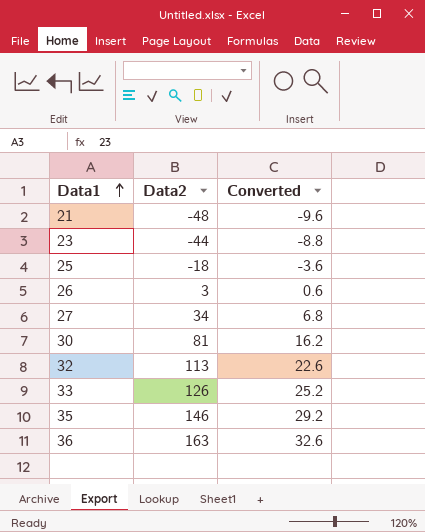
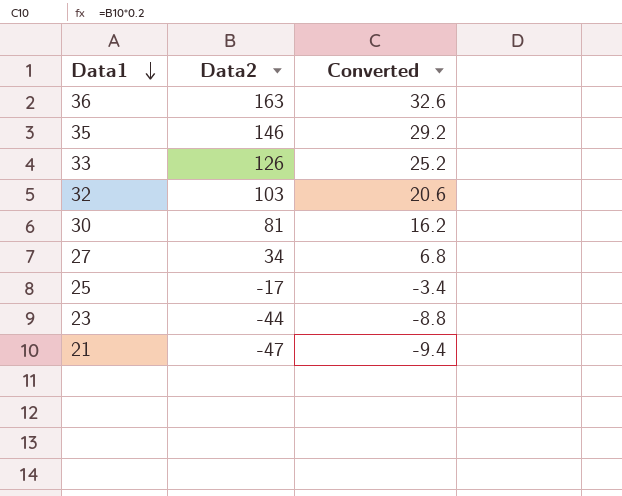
row order: Data1 ascending -> Data1 descending
row 26: 3 | 0.6 -> none
32 | Data2: 113 -> 103
32 | Converted: 22.6 -> 20.6
25 | Data2: -18 -> -17
25 | Converted: -3.6 -> -3.4
21 | Data2: -48 -> -47
21 | Converted: -9.6 -> -9.4

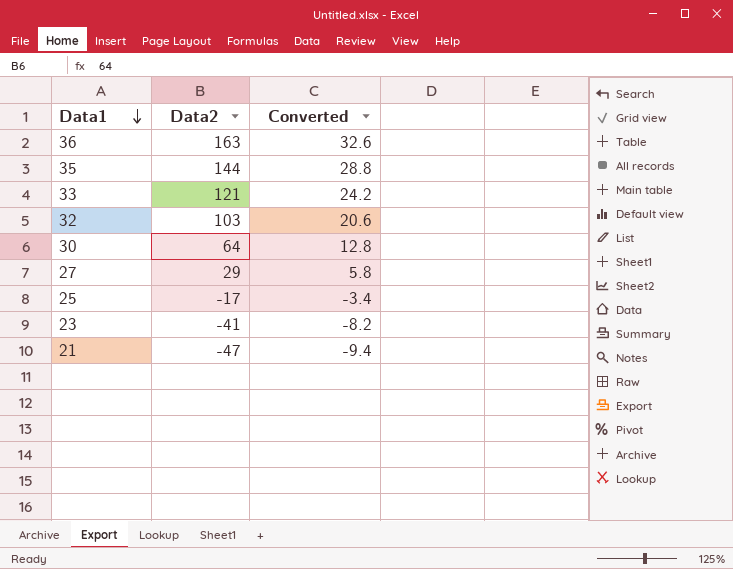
35 | Data2: 146 -> 144
35 | Converted: 29.2 -> 28.8
33 | Data2: 126 -> 121
33 | Converted: 25.2 -> 24.2
30 | Data2: 81 -> 64
30 | Converted: 16.2 -> 12.8
27 | Data2: 34 -> 29
27 | Converted: 6.8 -> 5.8
23 | Data2: -44 -> -41
23 | Converted: -8.8 -> -8.2

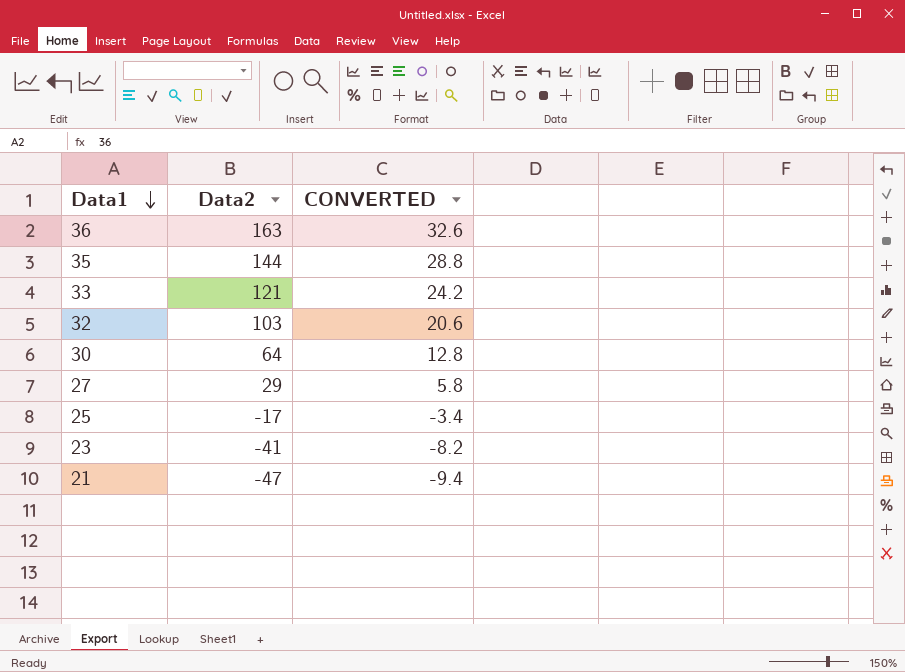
column name: Converted -> CONVERTED

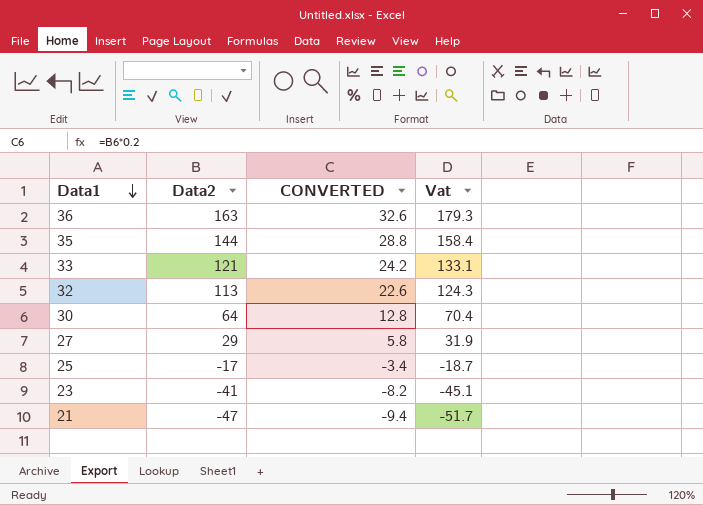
column Vat | formula: none -> [Data2] * 1.1
32 | Data2: 103 -> 113
32 | CONVERTED: 20.6 -> 22.6

